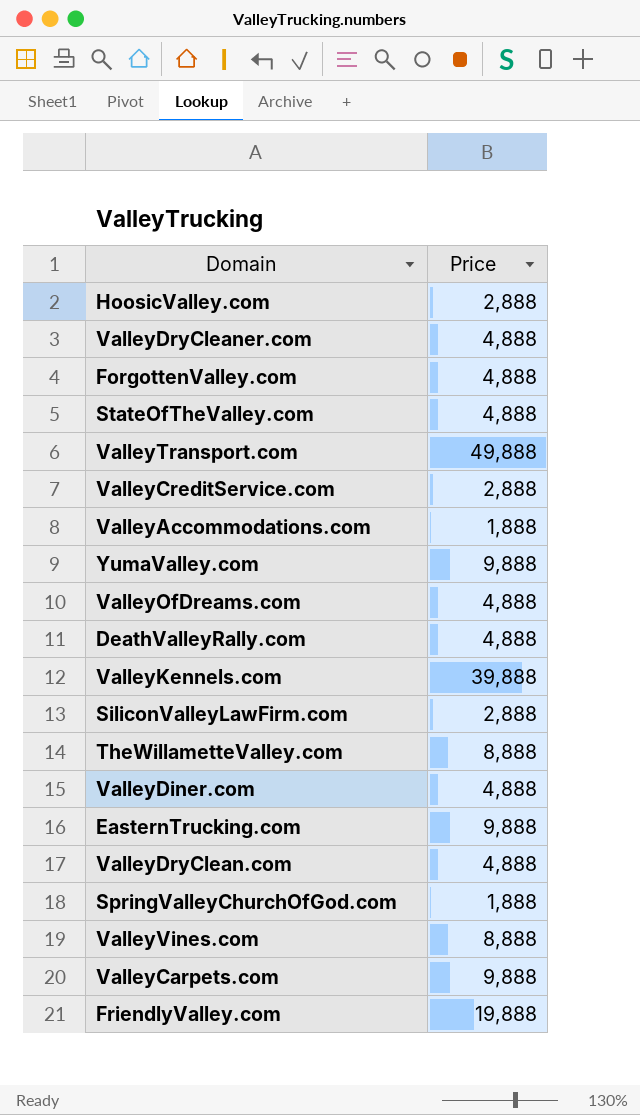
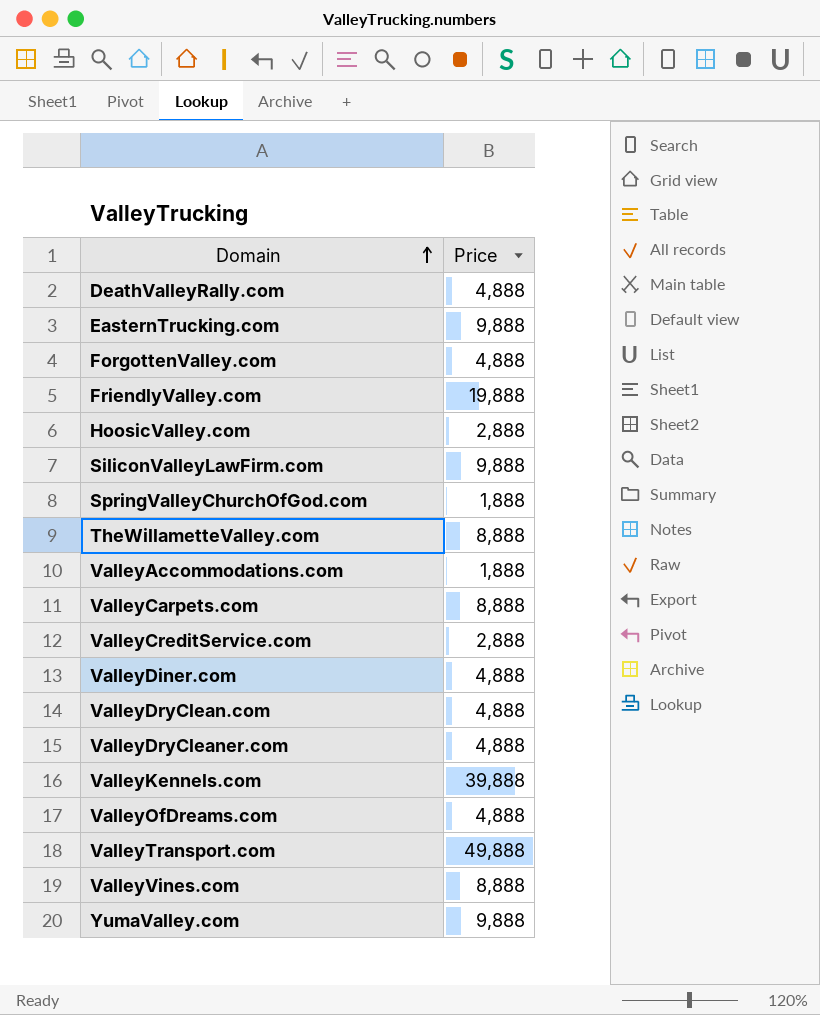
row order: none -> Domain ascending
row StateOfTheValley.com: 4,888 -> none
SiliconValleyLawFirm.com | Price: 2,888 -> 9,888
ValleyCarpets.com | Price: 9,888 -> 8,888

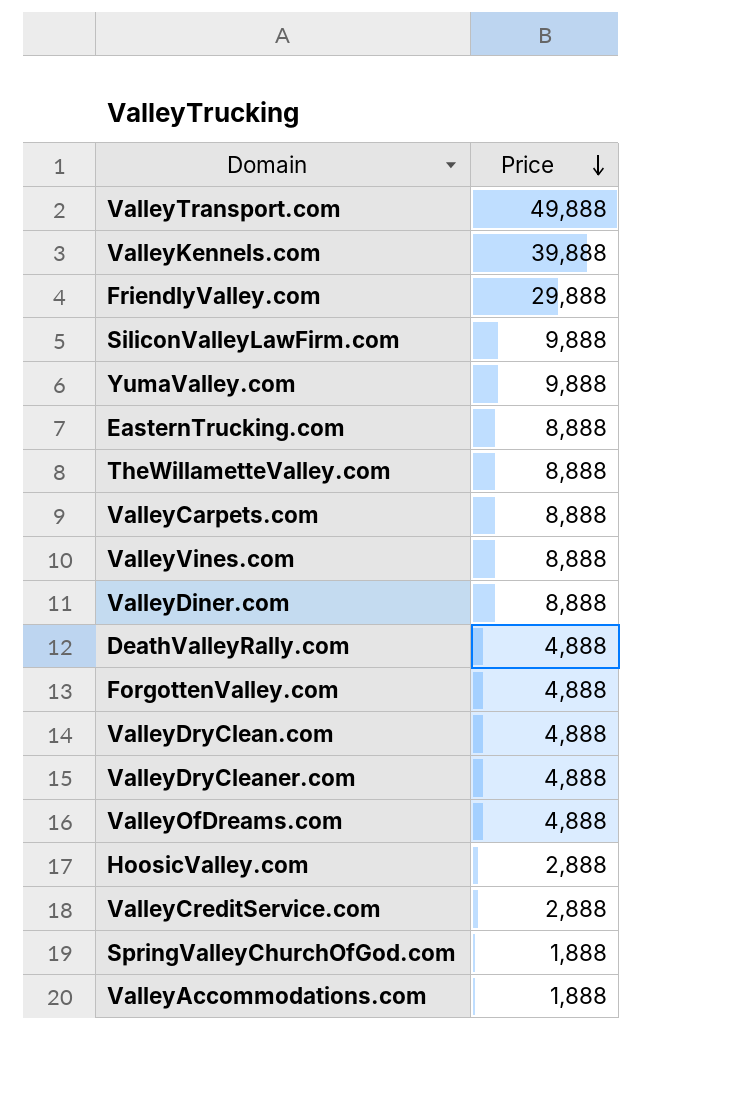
row order: Domain ascending -> Price descending
FriendlyValley.com | Price: 19,888 -> 29,888
EasternTrucking.com | Price: 9,888 -> 8,888
ValleyDiner.com | Price: 4,888 -> 8,888

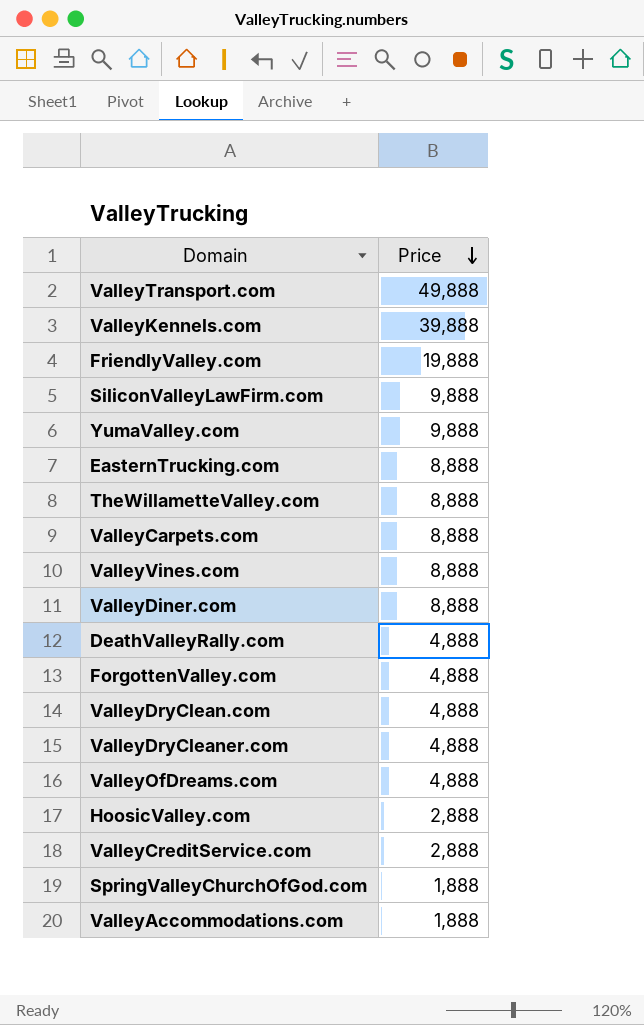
FriendlyValley.com | Price: 29,888 -> 19,888

